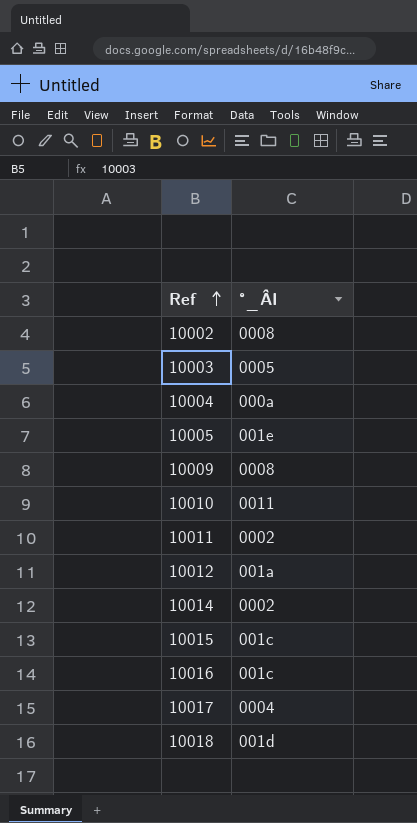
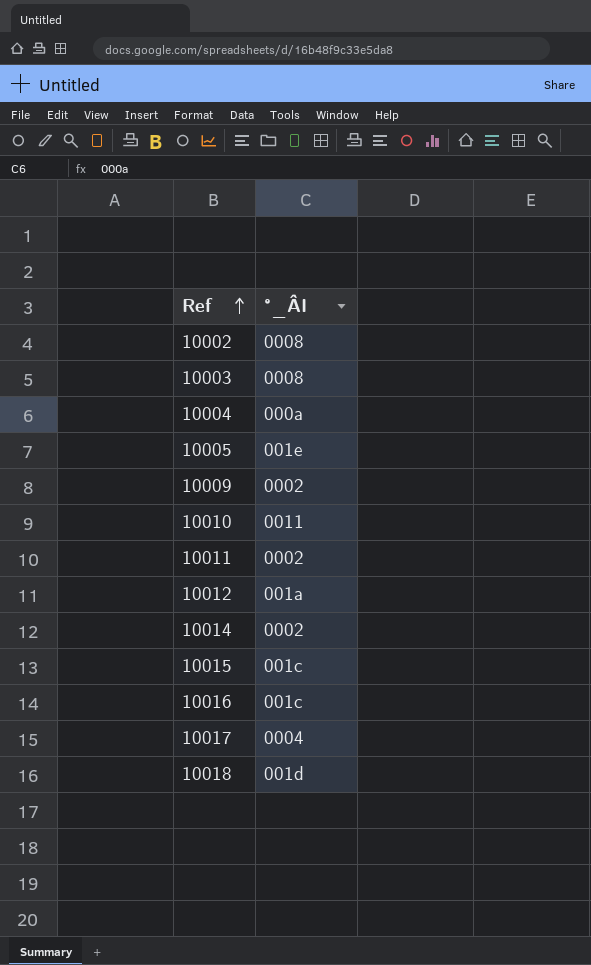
10003 | °_ÂI: 0005 -> 0008
10009 | °_ÂI: 0008 -> 0002

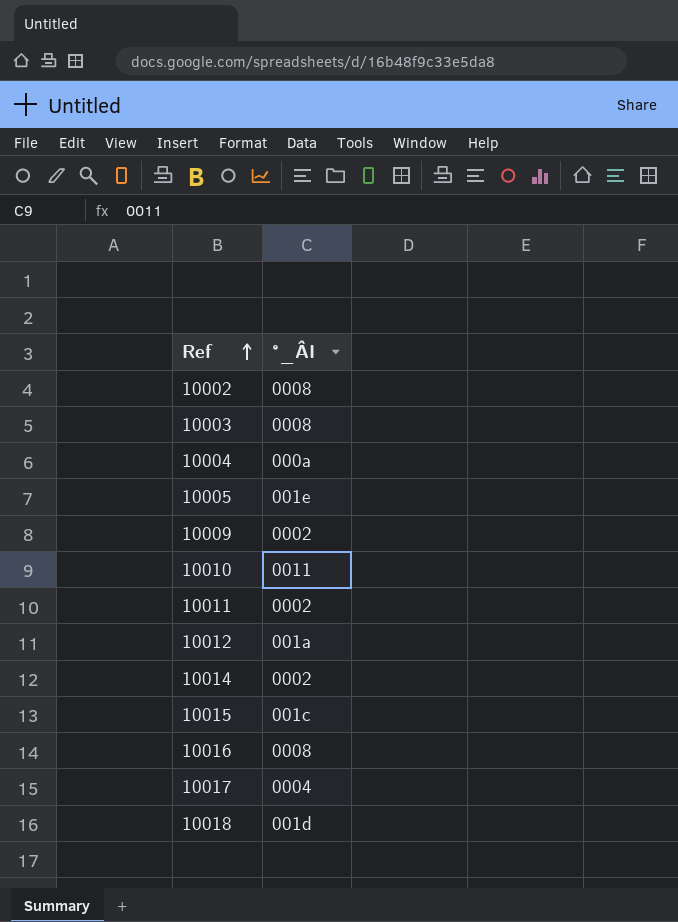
10016 | °_ÂI: 001c -> 0008

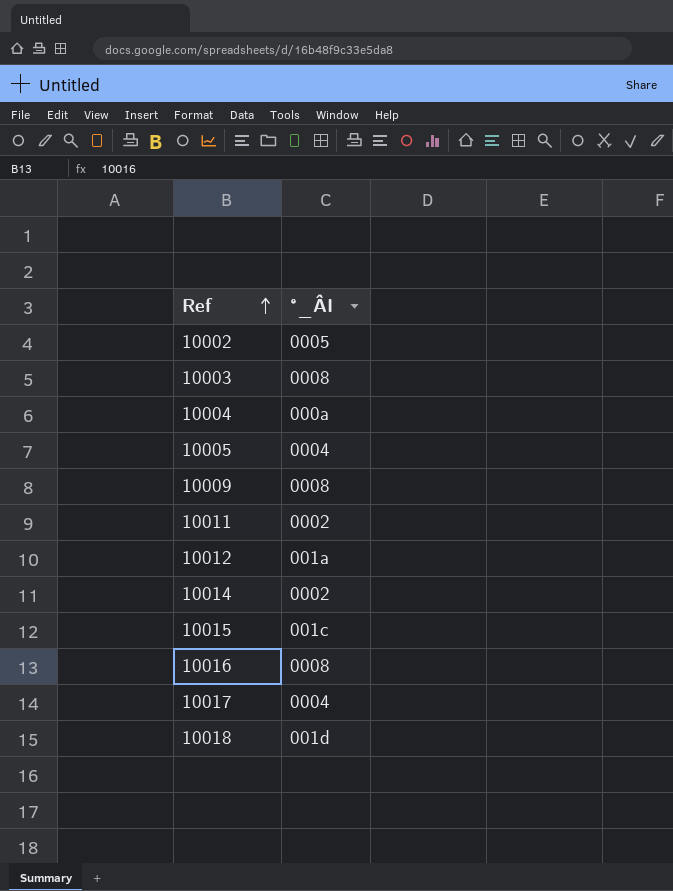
row 10010: 0011 -> none
10002 | °_ÂI: 0008 -> 0005
10005 | °_ÂI: 001e -> 0004
10009 | °_ÂI: 0002 -> 0008

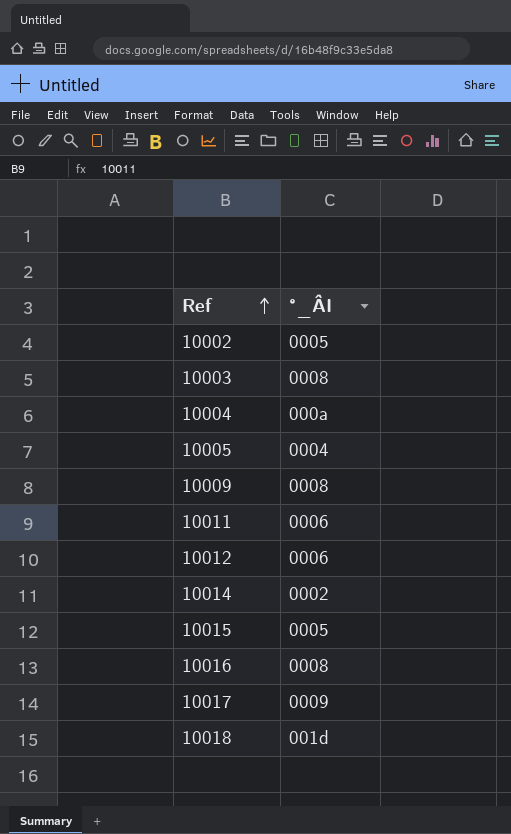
10011 | °_ÂI: 0002 -> 0006
10012 | °_ÂI: 001a -> 0006
10015 | °_ÂI: 001c -> 0005
10017 | °_ÂI: 0004 -> 0009

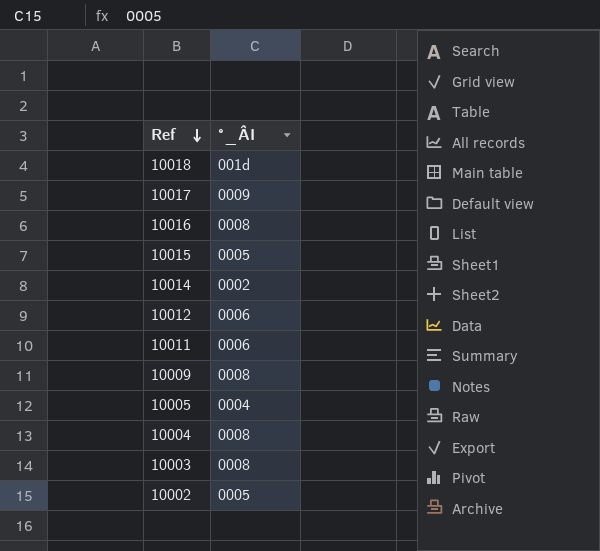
row order: Ref ascending -> Ref descending
10004 | °_ÂI: 000a -> 0008

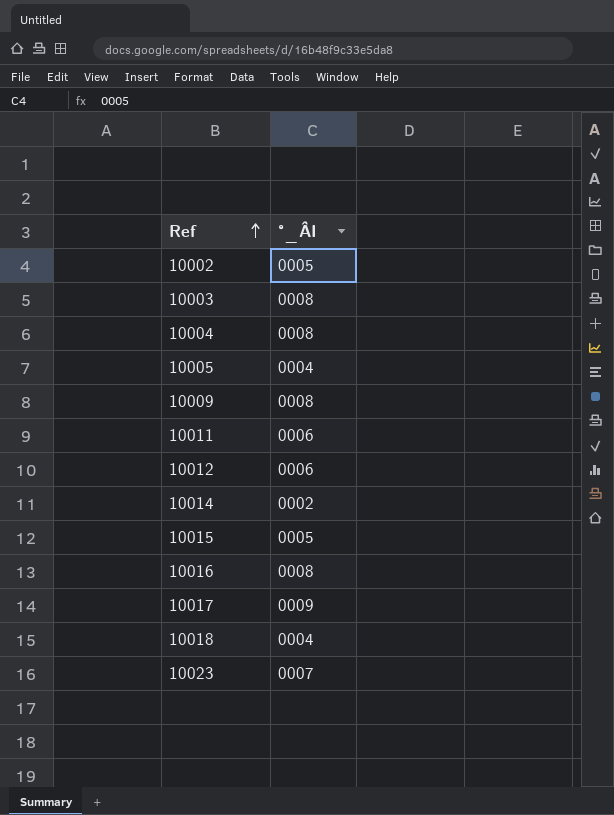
row order: Ref descending -> Ref ascending
10018 | °_ÂI: 001d -> 0004
row 10023: none -> 0007

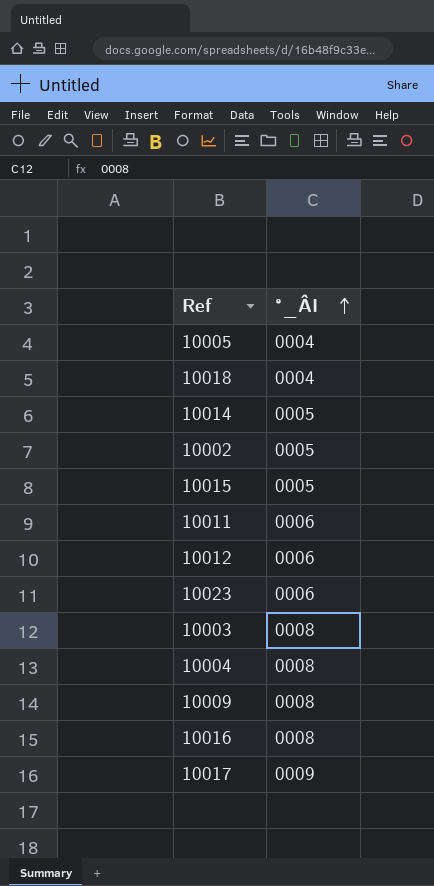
row order: Ref ascending -> °_ÂI ascending
10014 | °_ÂI: 0002 -> 0005
10023 | °_ÂI: 0007 -> 0006

